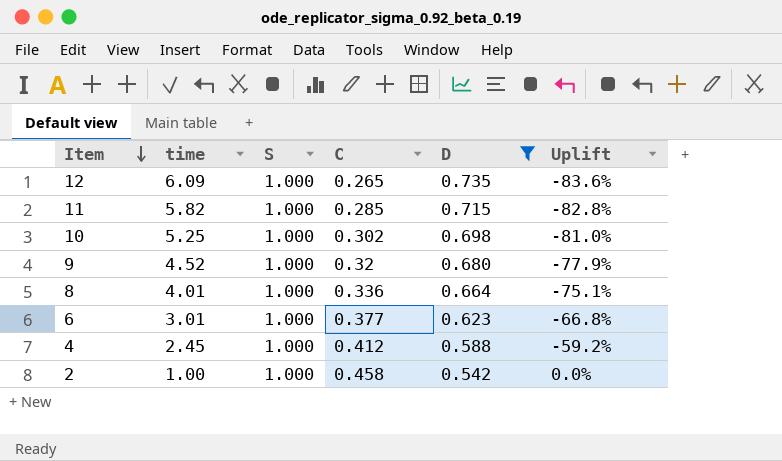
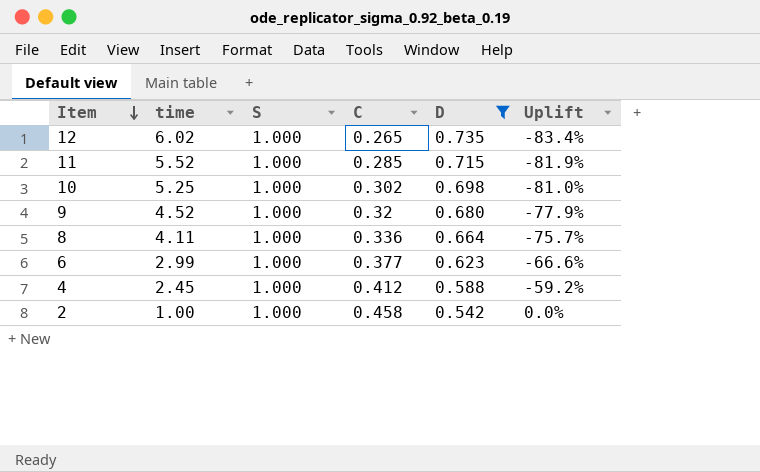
12 | time: 6.09 -> 6.02
12 | Uplift: -83.6% -> -83.4%
11 | time: 5.82 -> 5.52
11 | Uplift: -82.8% -> -81.9%
8 | time: 4.01 -> 4.11
8 | Uplift: -75.1% -> -75.7%
6 | time: 3.01 -> 2.99
6 | Uplift: -66.8% -> -66.6%

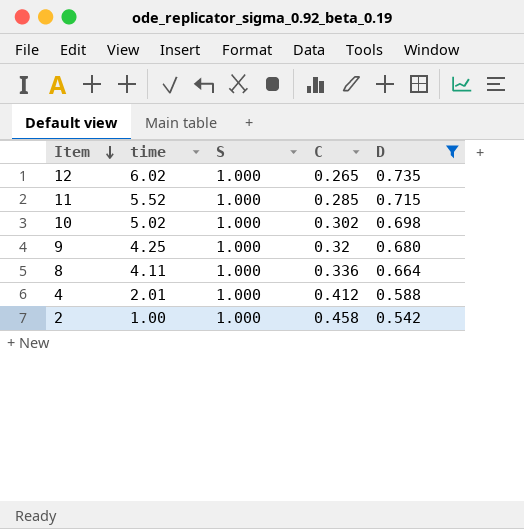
column Uplift | formula: ([S] - [time]) / [time] -> none
row 6: 2.99 | 1.000 | 0.377 | 0.623 | -66.6% -> none
10 | time: 5.25 -> 5.02
9 | time: 4.52 -> 4.25
4 | time: 2.45 -> 2.01

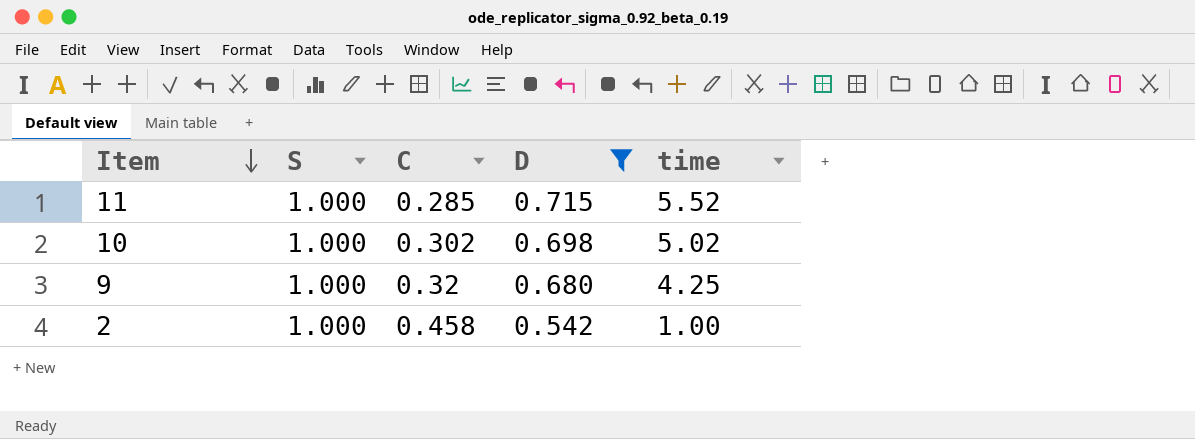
column time | position: 2 -> 5
row 12: 6.02 | 1.000 | 0.265 | 0.735 -> none
row 8: 4.11 | 1.000 | 0.336 | 0.664 -> none
row 4: 2.01 | 1.000 | 0.412 | 0.588 -> none

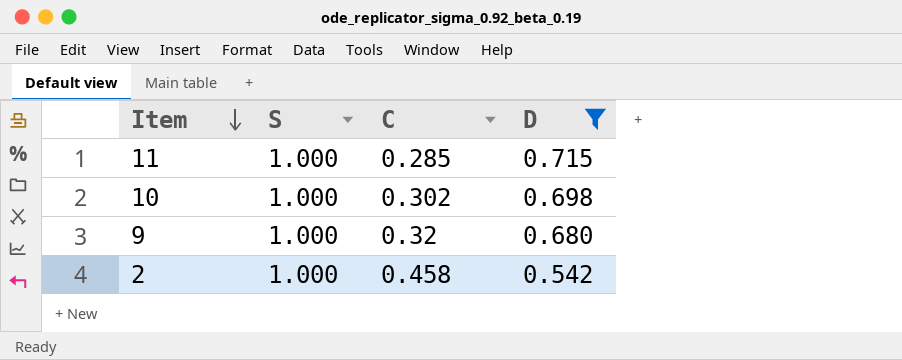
column time | position: 5 -> none

